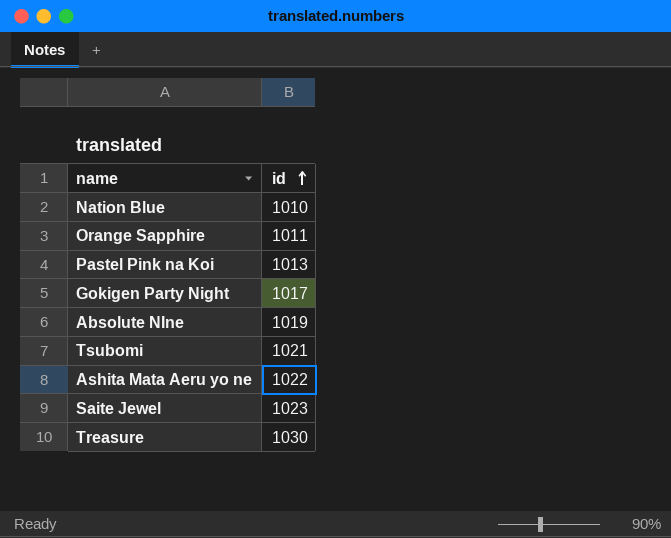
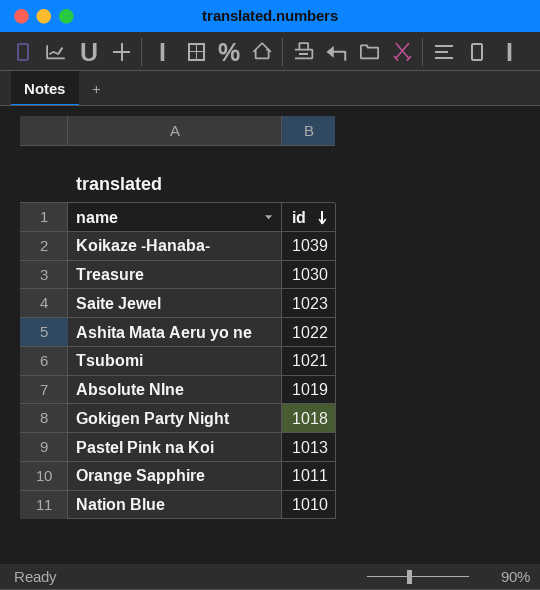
row order: id ascending -> id descending
row Koikaze -Hanaba-: none -> 1039
Gokigen Party Night | id: 1017 -> 1018

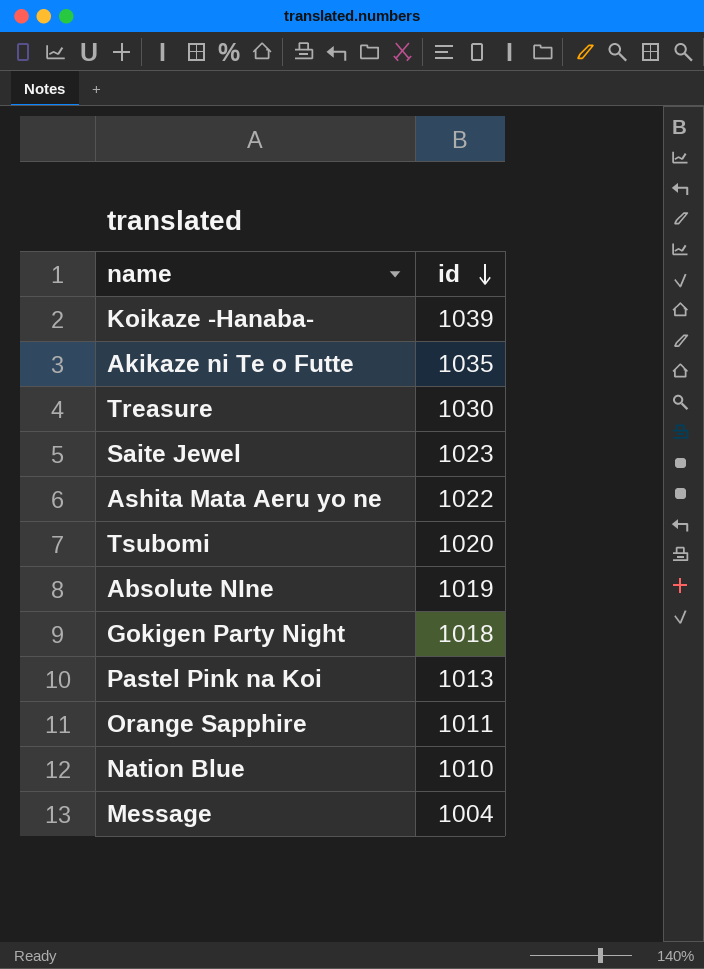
row Akikaze ni Te o Futte: none -> 1035
Tsubomi | id: 1021 -> 1020
row Message: none -> 1004

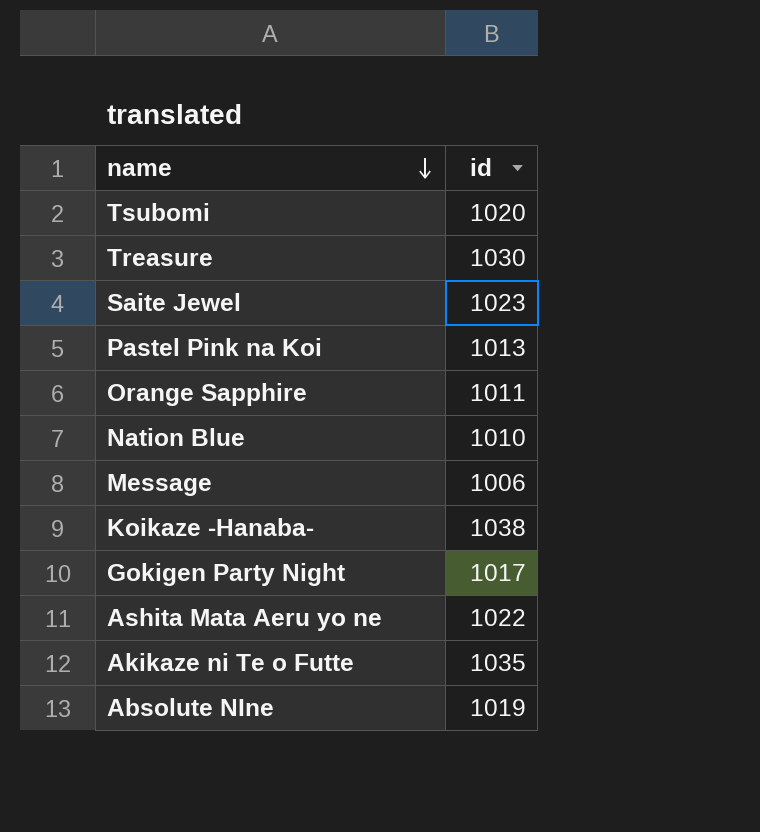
row order: id descending -> name descending
Message | id: 1004 -> 1006
Koikaze -Hanaba- | id: 1039 -> 1038
Gokigen Party Night | id: 1018 -> 1017

